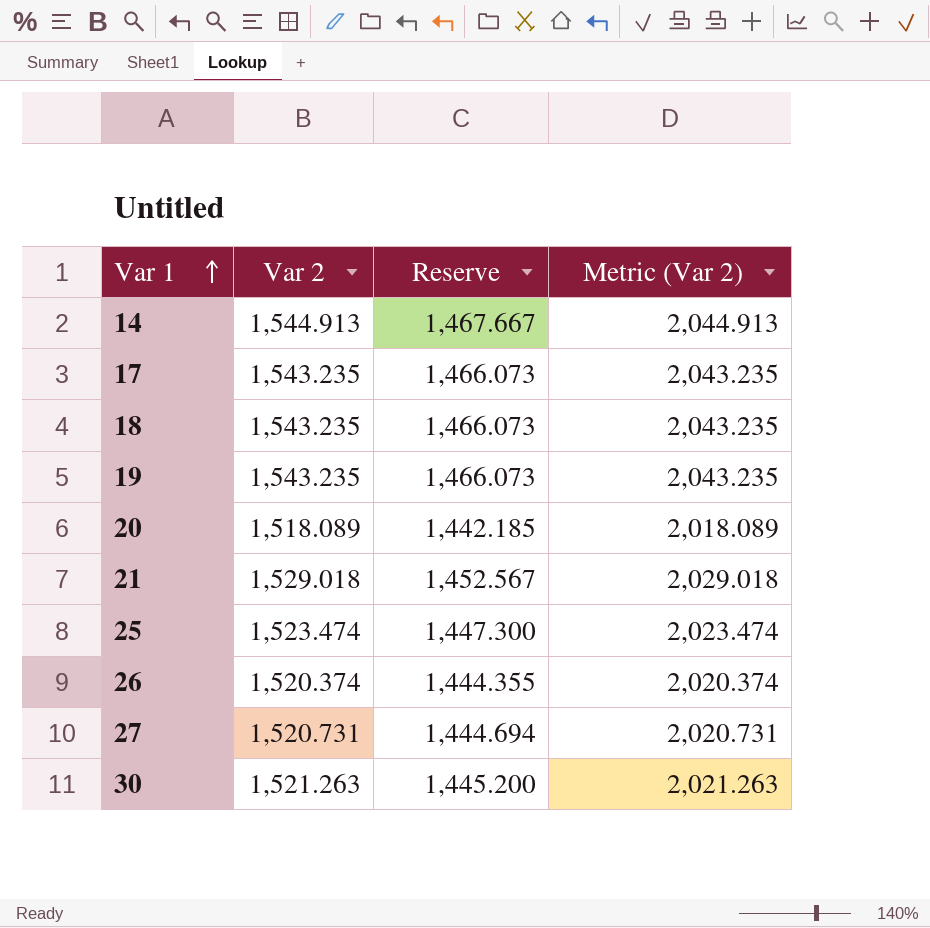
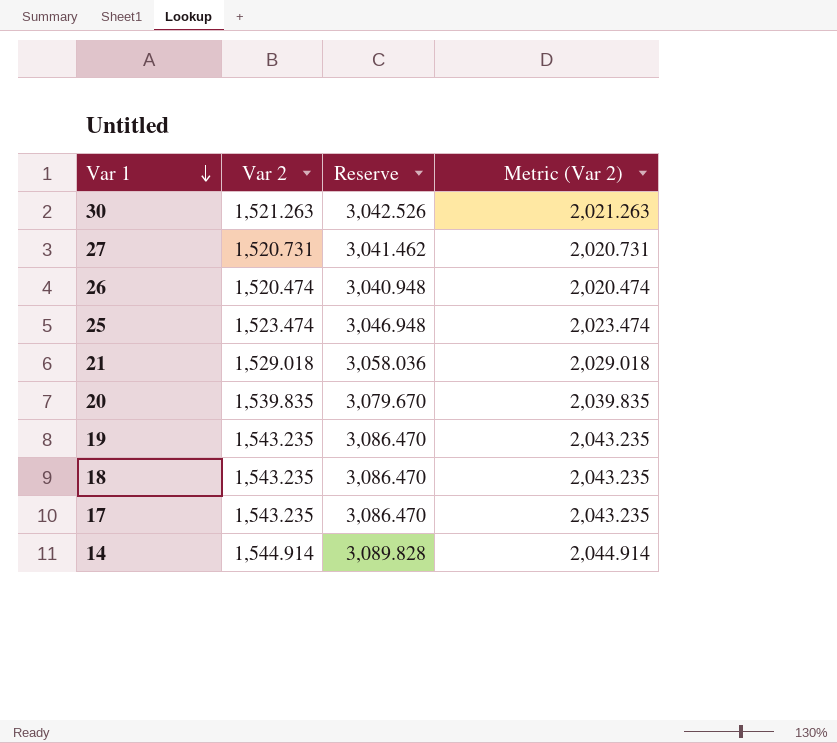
row order: Var 1 ascending -> Var 1 descending
column Reserve | formula: [Var 2] * 0.95 -> [Var 2] * 2
26 | Var 2: 1,520.374 -> 1,520.474
26 | Metric (Var 2): 2,020.374 -> 2,020.474
20 | Var 2: 1,518.089 -> 1,539.835
20 | Metric (Var 2): 2,018.089 -> 2,039.835
14 | Var 2: 1,544.913 -> 1,544.914
14 | Metric (Var 2): 2,044.913 -> 2,044.914

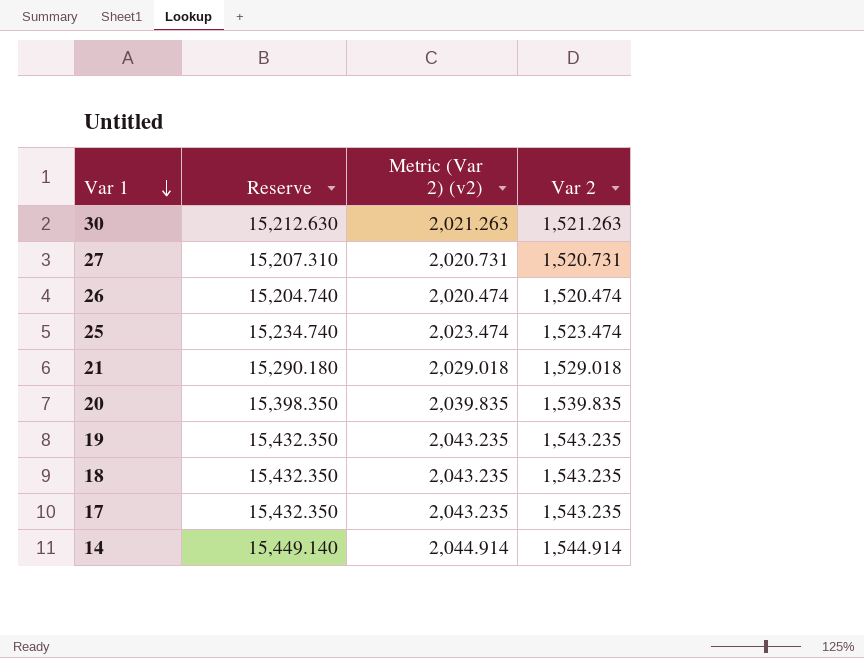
column Reserve | formula: [Var 2] * 2 -> [Var 2] * 10
column name: Metric (Var 2) -> Metric (Var 2) (v2)
column Var 2 | position: 2 -> 4

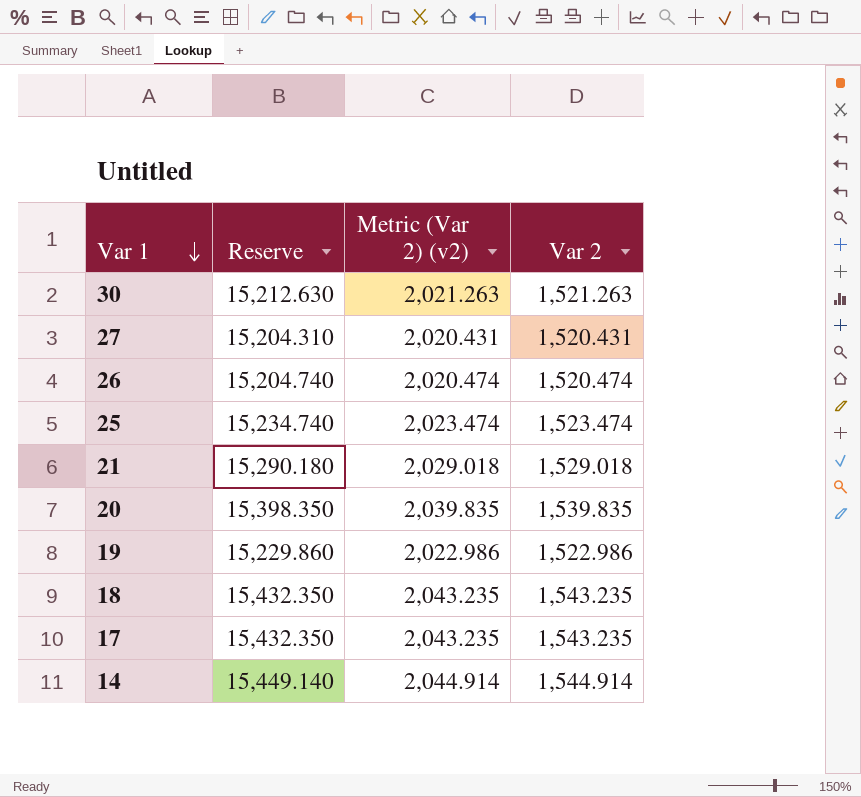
27 | Reserve: 15,207.310 -> 15,204.310
27 | Metric (Var 2) (v2): 2,020.731 -> 2,020.431
27 | Var 2: 1,520.731 -> 1,520.431
19 | Reserve: 15,432.350 -> 15,229.860
19 | Metric (Var 2) (v2): 2,043.235 -> 2,022.986
19 | Var 2: 1,543.235 -> 1,522.986

